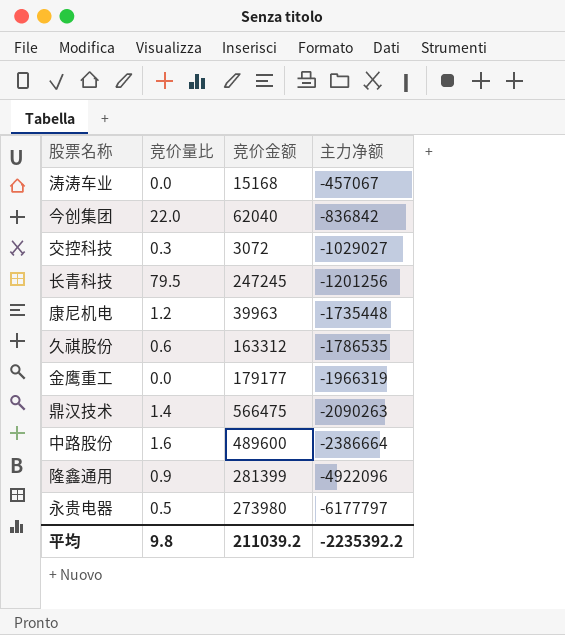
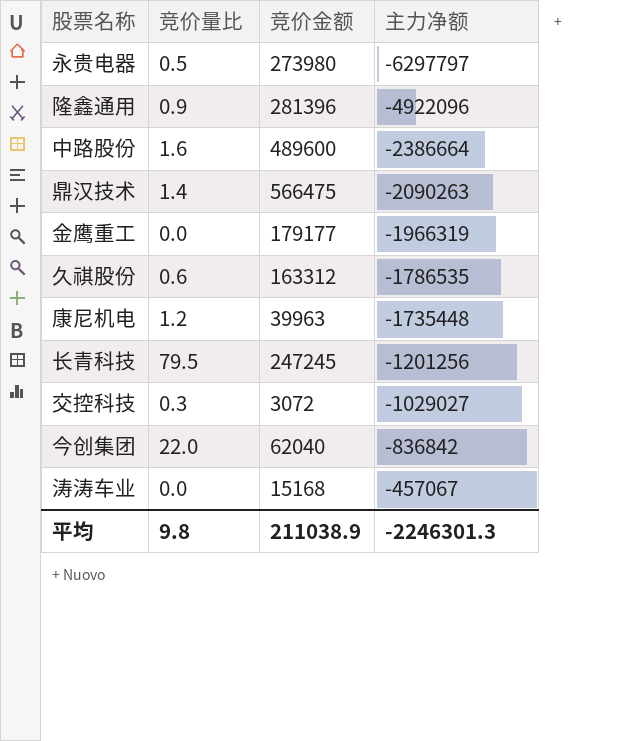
row order: 主力净额 descending -> 主力净额 ascending
永贵电器 | 主力净额: -6177797 -> -6297797
隆鑫通用 | 竞价金额: 281399 -> 281396
平均 | 竞价金额: 211039.2 -> 211038.9
平均 | 主力净额: -2235392.2 -> -2246301.3

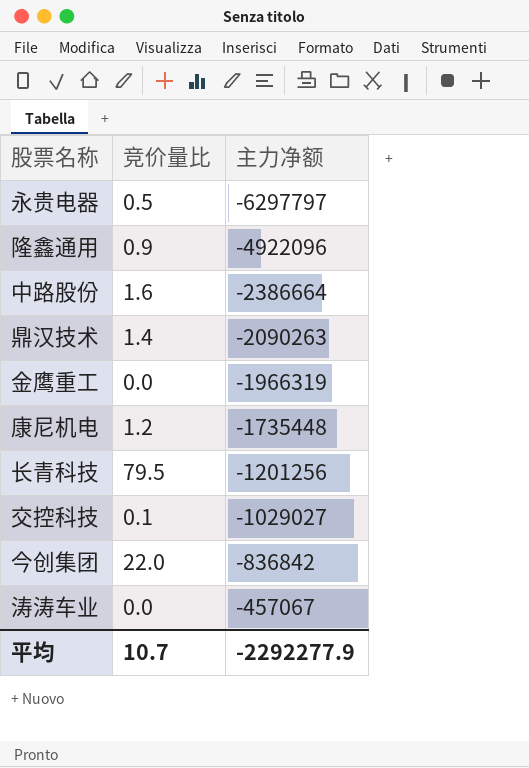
column 竞价金额 | position: 3 -> none
row 久祺股份: 0.6 | 163312 | -1786535 -> none
交控科技 | 竞价量比: 0.3 -> 0.1
平均 | 竞价量比: 9.8 -> 10.7
平均 | 主力净额: -2246301.3 -> -2292277.9

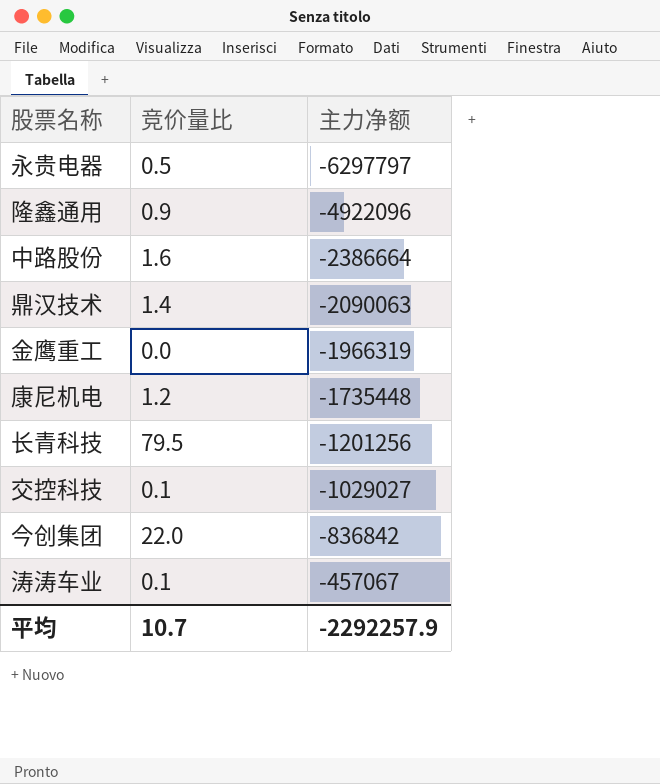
鼎汉技术 | 主力净额: -2090263 -> -2090063
涛涛车业 | 竞价量比: 0.0 -> 0.1
平均 | 主力净额: -2292277.9 -> -2292257.9

